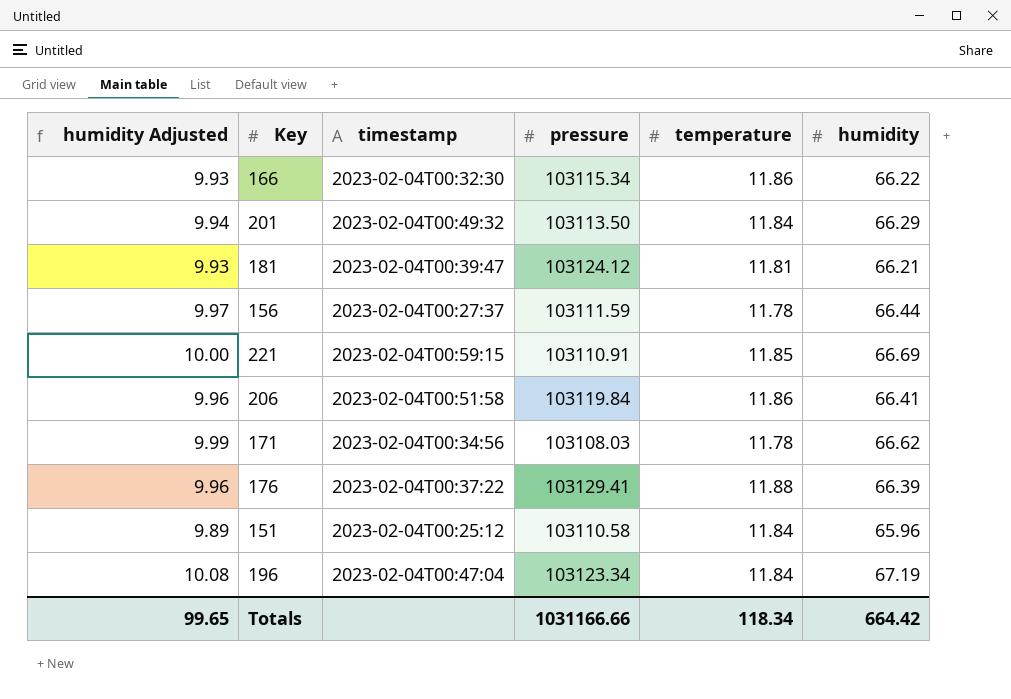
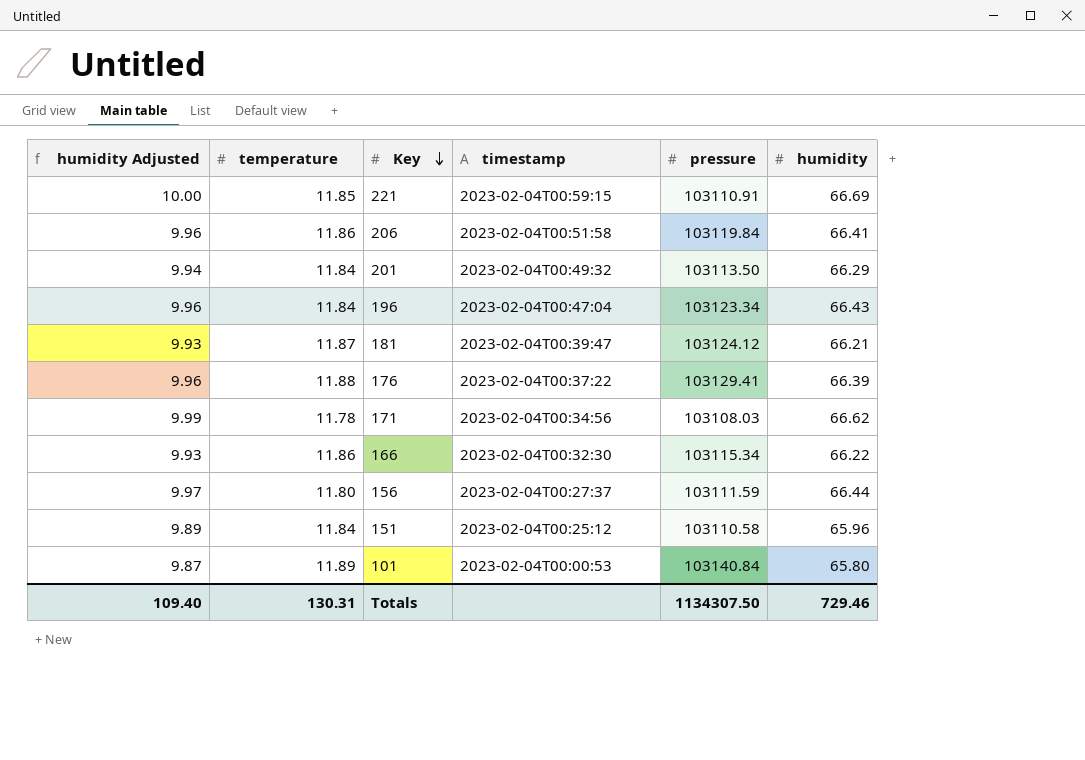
row order: none -> Key descending
column temperature | position: 5 -> 2
196 | humidity Adjusted: 10.08 -> 9.96
196 | humidity: 67.19 -> 66.43
181 | temperature: 11.81 -> 11.87
156 | temperature: 11.78 -> 11.80
row 101: none -> 9.87 | 11.89 | 2023-02-04T00:00:53 | 103140.84 | 65.80
Totals | humidity Adjusted: 99.65 -> 109.40
Totals | temperature: 118.34 -> 130.31
Totals | pressure: 1031166.66 -> 1134307.50
Totals | humidity: 664.42 -> 729.46

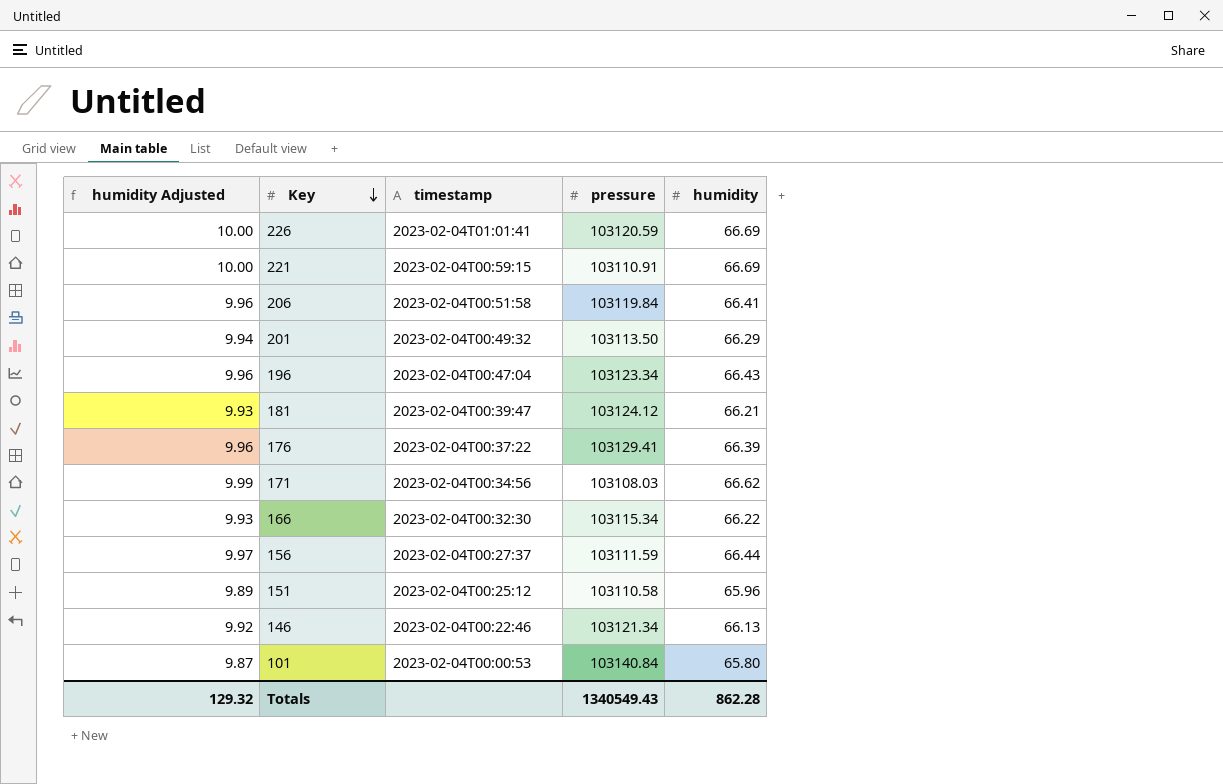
column temperature | position: 2 -> none
row 226: none -> 10.00 | 2023-02-04T01:01:41 | 103120.59 | 66.69
row 146: none -> 9.92 | 2023-02-04T00:22:46 | 103121.34 | 66.13
Totals | humidity Adjusted: 109.40 -> 129.32
Totals | pressure: 1134307.50 -> 1340549.43
Totals | humidity: 729.46 -> 862.28

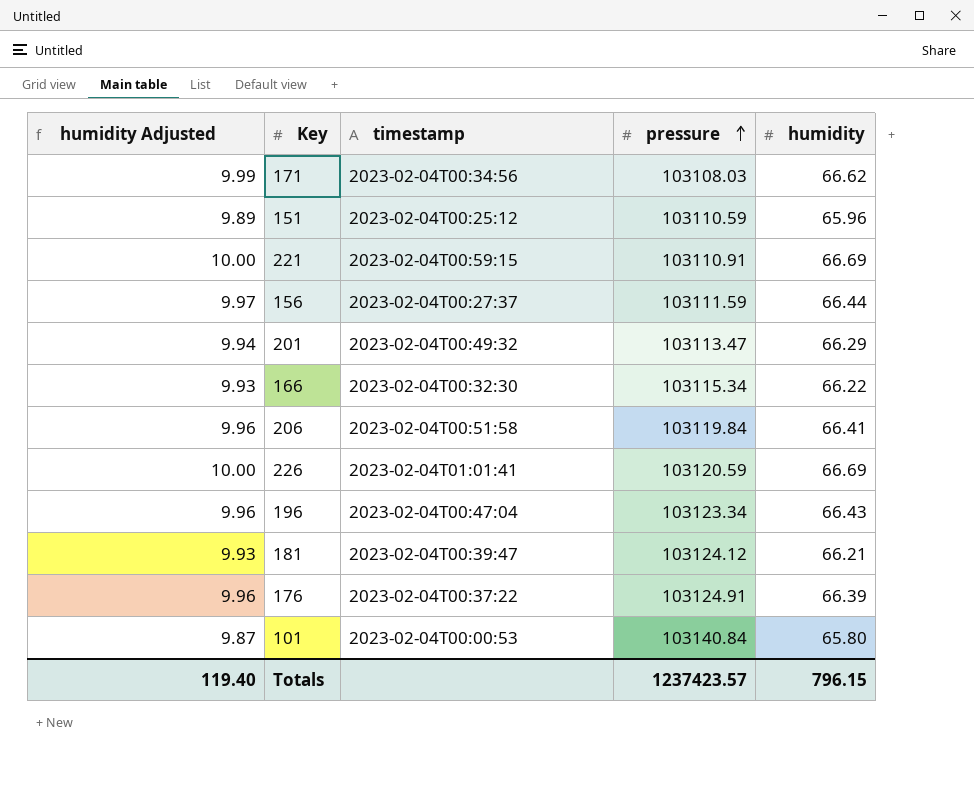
row order: Key descending -> pressure ascending
row 146: 9.92 | 2023-02-04T00:22:46 | 103121.34 | 66.13 -> none
151 | pressure: 103110.58 -> 103110.59
201 | pressure: 103113.50 -> 103113.47
176 | pressure: 103129.41 -> 103124.91
Totals | humidity Adjusted: 129.32 -> 119.40
Totals | pressure: 1340549.43 -> 1237423.57
Totals | humidity: 862.28 -> 796.15

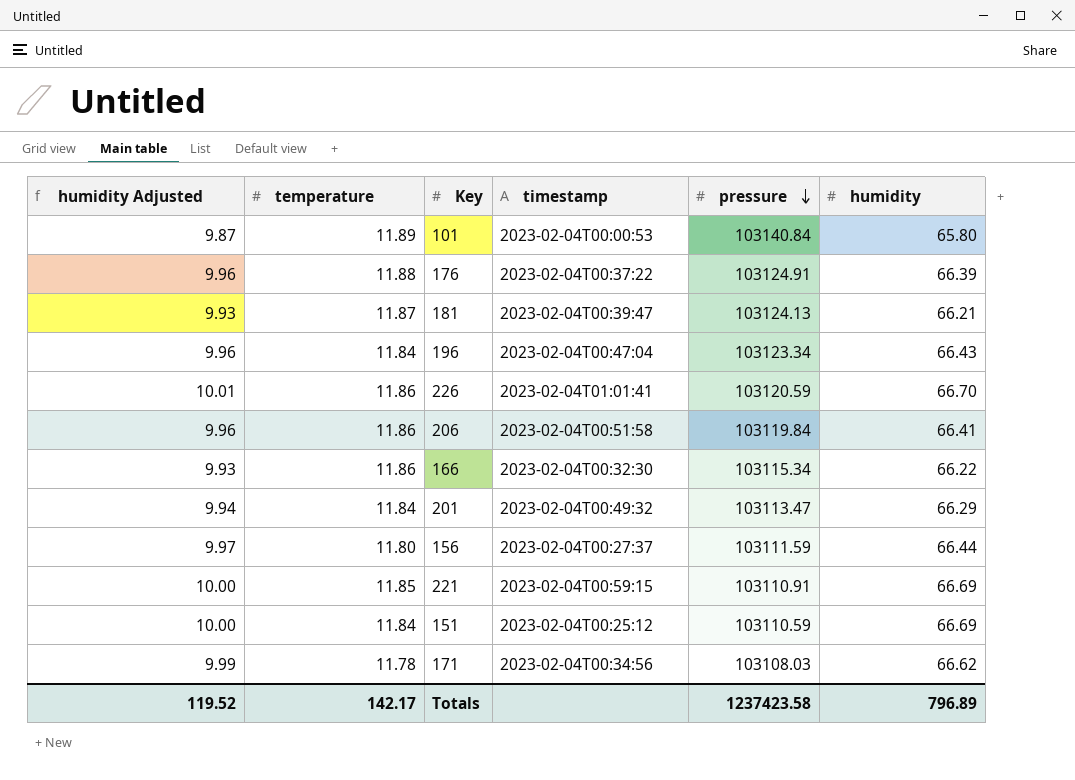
row order: pressure ascending -> pressure descending
column temperature | position: none -> 2
181 | pressure: 103124.12 -> 103124.13
226 | humidity Adjusted: 10.00 -> 10.01
226 | humidity: 66.69 -> 66.70
151 | humidity Adjusted: 9.89 -> 10.00
151 | humidity: 65.96 -> 66.69
Totals | humidity Adjusted: 119.40 -> 119.52
Totals | pressure: 1237423.57 -> 1237423.58
Totals | humidity: 796.15 -> 796.89

